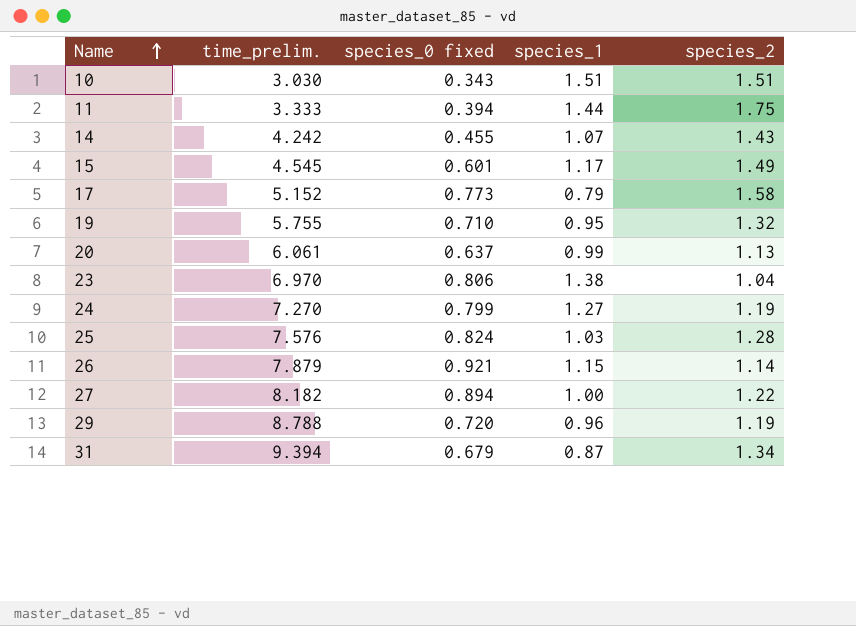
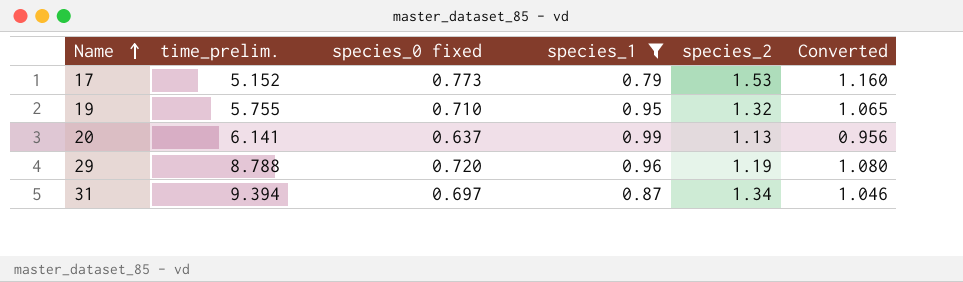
filter: none -> species_1 <= 0.99
column Converted | formula: none -> [species_0 fixed] * 1.5
17 | species_2: 1.58 -> 1.53
20 | time_prelim.: 6.061 -> 6.141
31 | species_0 fixed: 0.679 -> 0.697

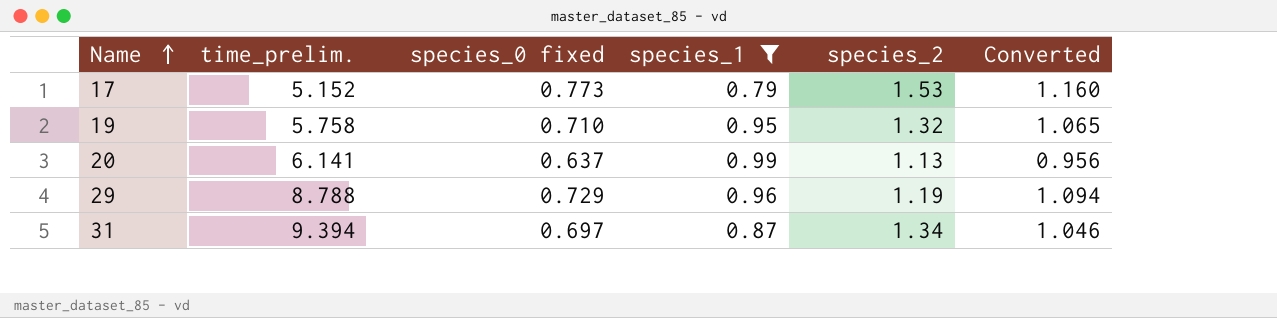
19 | time_prelim.: 5.755 -> 5.758
29 | species_0 fixed: 0.720 -> 0.729
29 | Converted: 1.080 -> 1.094

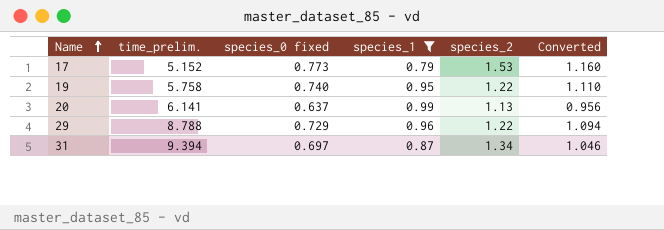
19 | species_0 fixed: 0.710 -> 0.740
19 | species_2: 1.32 -> 1.22
19 | Converted: 1.065 -> 1.110
29 | species_2: 1.19 -> 1.22

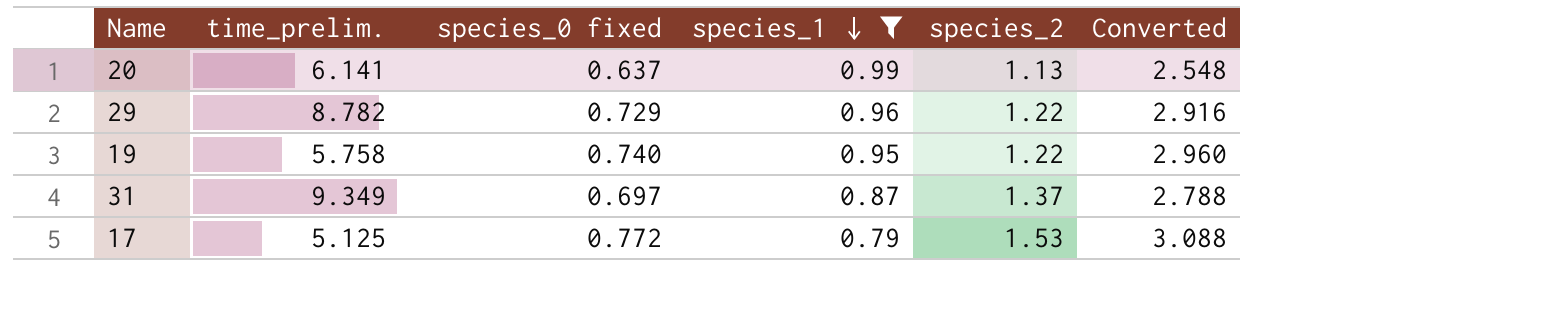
row order: Name ascending -> species_1 descending
column Converted | formula: [species_0 fixed] * 1.5 -> [species_0 fixed] * 4
29 | time_prelim.: 8.788 -> 8.782
31 | time_prelim.: 9.394 -> 9.349
31 | species_2: 1.34 -> 1.37
17 | time_prelim.: 5.152 -> 5.125
17 | species_0 fixed: 0.773 -> 0.772

